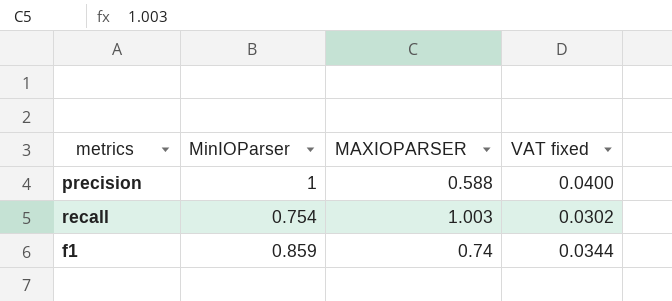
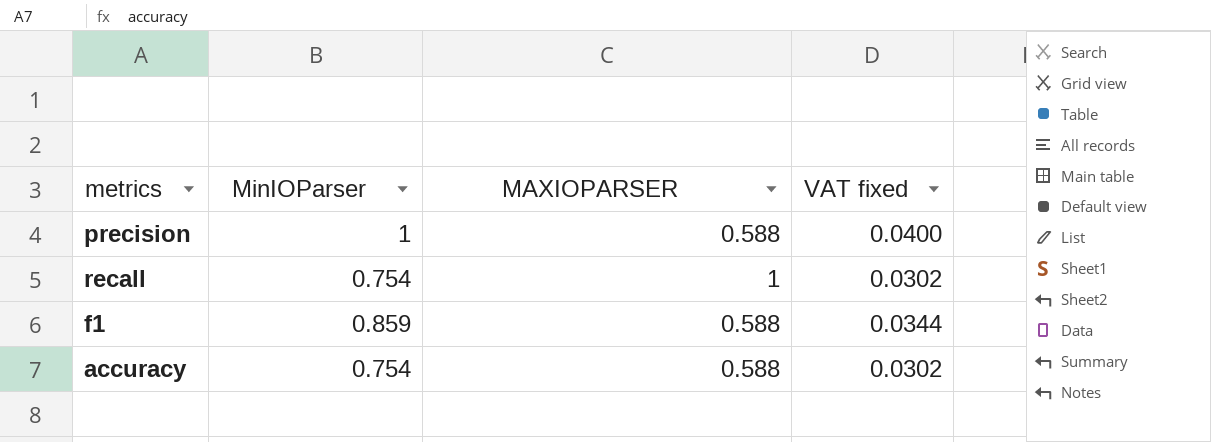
recall | MAXIOPARSER: 1.003 -> 1
f1 | MAXIOPARSER: 0.74 -> 0.588
row accuracy: none -> 0.754 | 0.588 | 0.0302

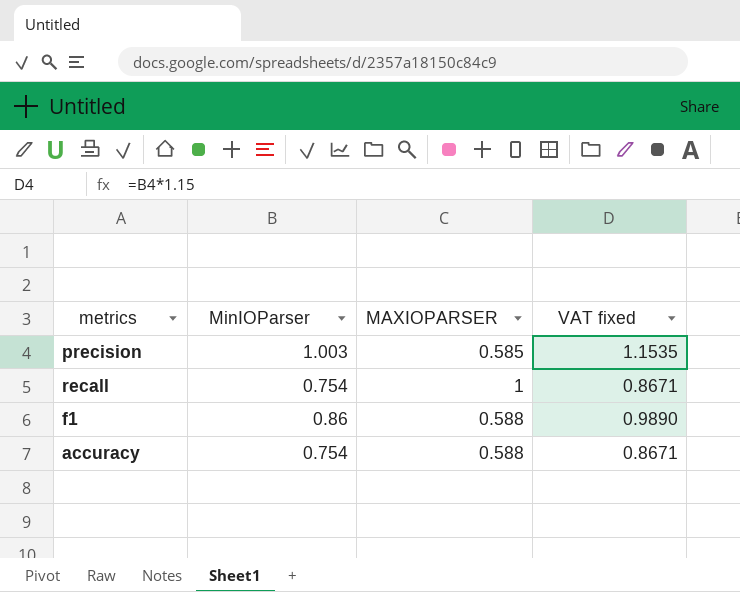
column VAT fixed | formula: [MinIOParser] * 0.04 -> [MinIOParser] * 1.15
precision | MinIOParser: 1 -> 1.003
precision | MAXIOPARSER: 0.588 -> 0.585
f1 | MinIOParser: 0.859 -> 0.86

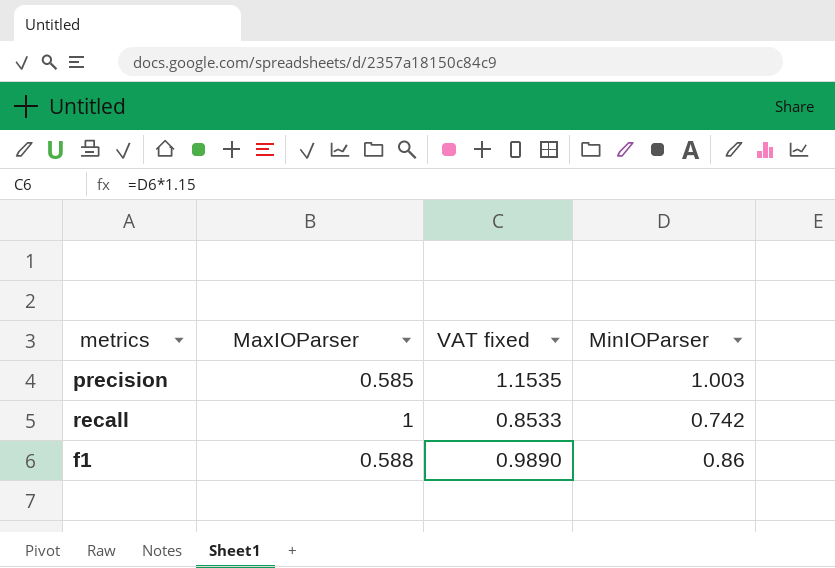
column name: MAXIOPARSER -> MaxIOParser
column MinIOParser | position: 2 -> 4
row accuracy: 0.754 | 0.588 | 0.8671 -> none
recall | VAT fixed: 0.8671 -> 0.8533
recall | MinIOParser: 0.754 -> 0.742

